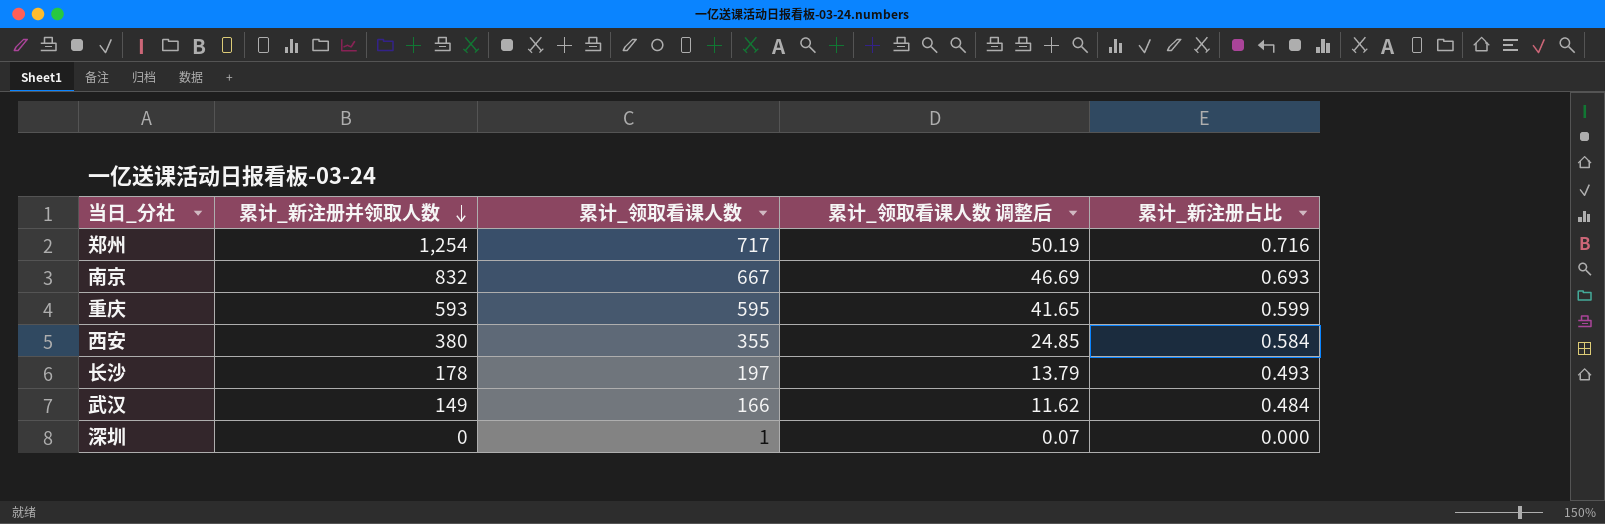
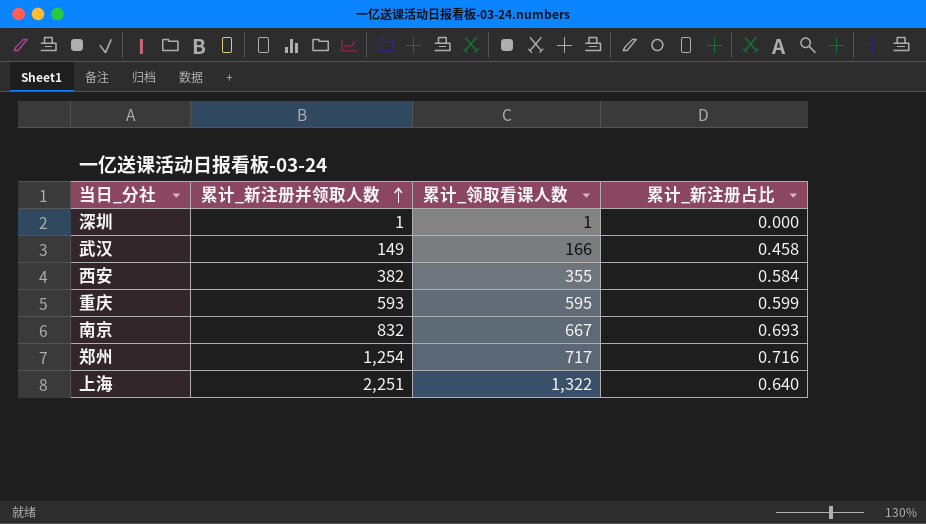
row order: 累计_新注册并领取人数 descending -> 累计_新注册并领取人数 ascending
column 累计_领取看课人数 调整后 | formula: [累计_领取看课人数] * 0.07 -> none
row 长沙: 178 | 197 | 13.79 | 0.493 -> none
深圳 | 累计_新注册并领取人数: 0 -> 1
武汉 | 累计_新注册占比: 0.484 -> 0.458
西安 | 累计_新注册并领取人数: 380 -> 382
row 上海: none -> 2,251 | 1,322 | 0.640

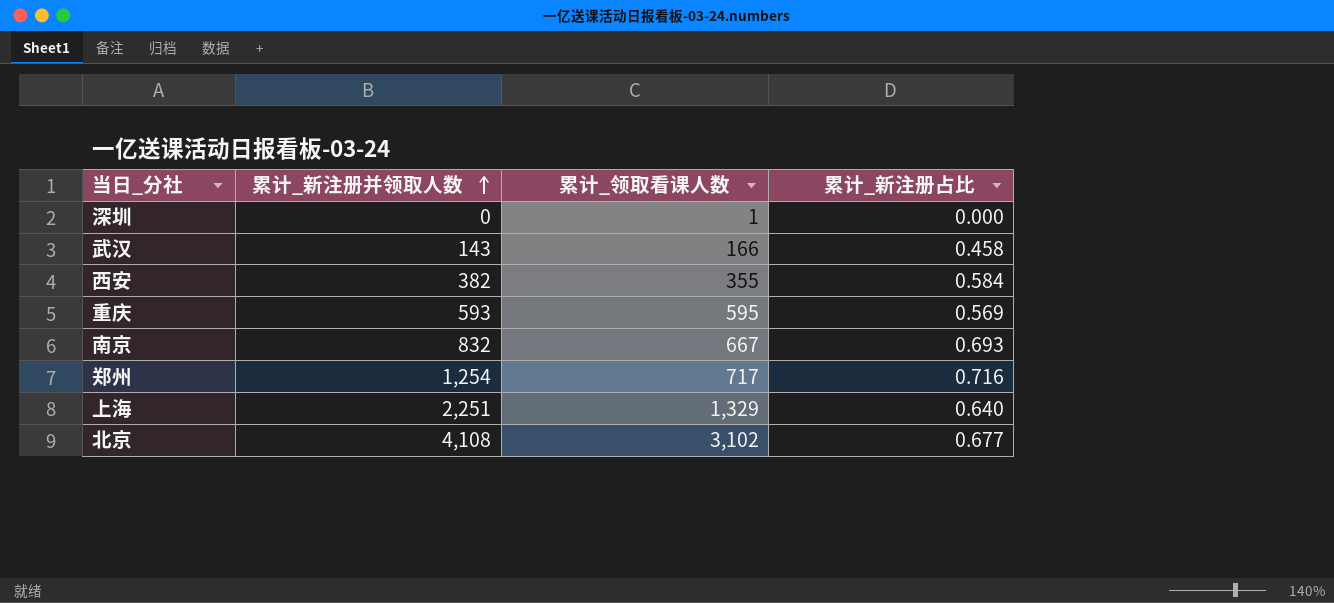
深圳 | 累计_新注册并领取人数: 1 -> 0
武汉 | 累计_新注册并领取人数: 149 -> 143
重庆 | 累计_新注册占比: 0.599 -> 0.569
上海 | 累计_领取看课人数: 1,322 -> 1,329
row 北京: none -> 4,108 | 3,102 | 0.677

